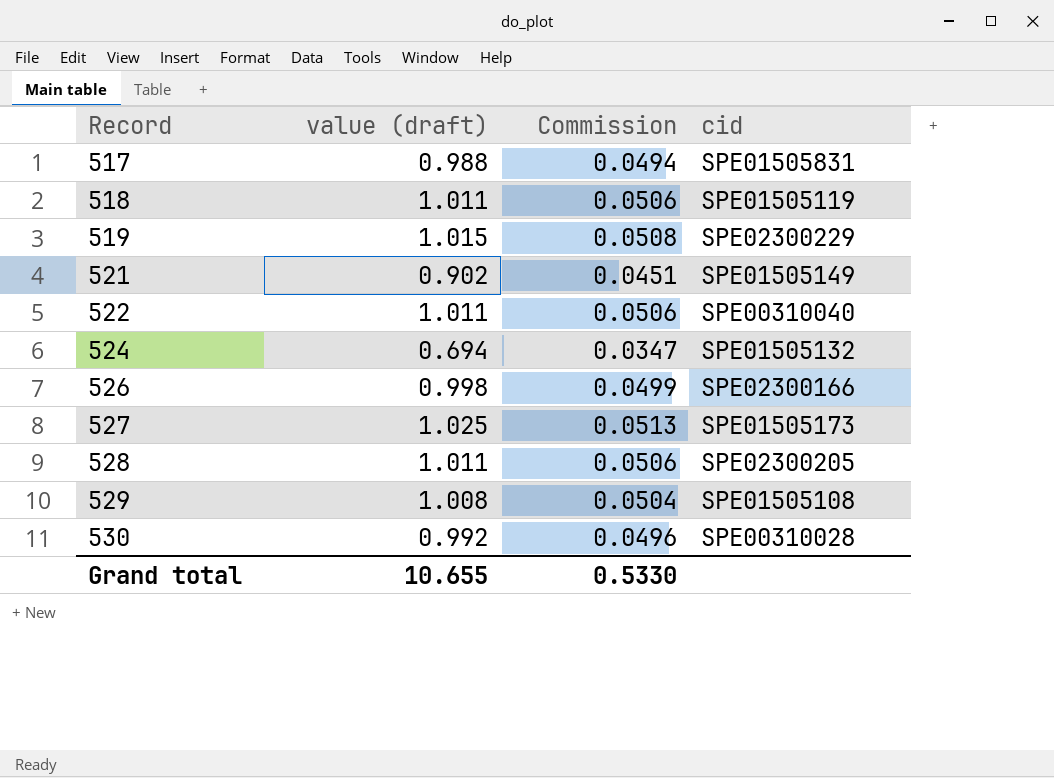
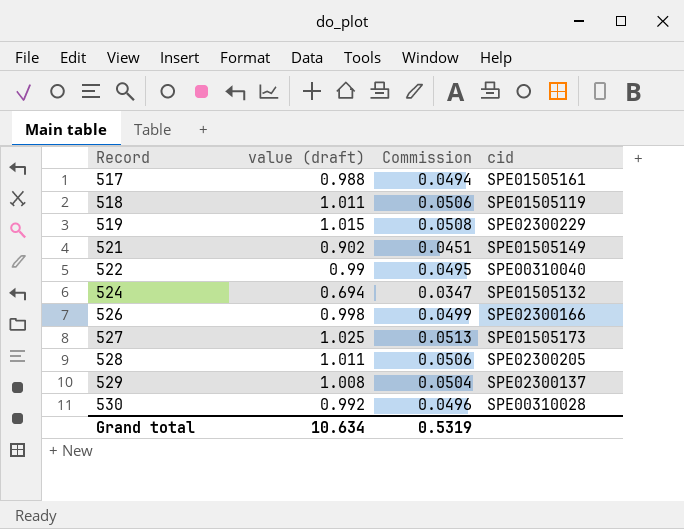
517 | cid: SPE01505831 -> SPE01505161
522 | value (draft): 1.011 -> 0.99
522 | Commission: 0.0506 -> 0.0495
529 | cid: SPE01505108 -> SPE02300137
Grand total | value (draft): 10.655 -> 10.634
Grand total | Commission: 0.5330 -> 0.5319

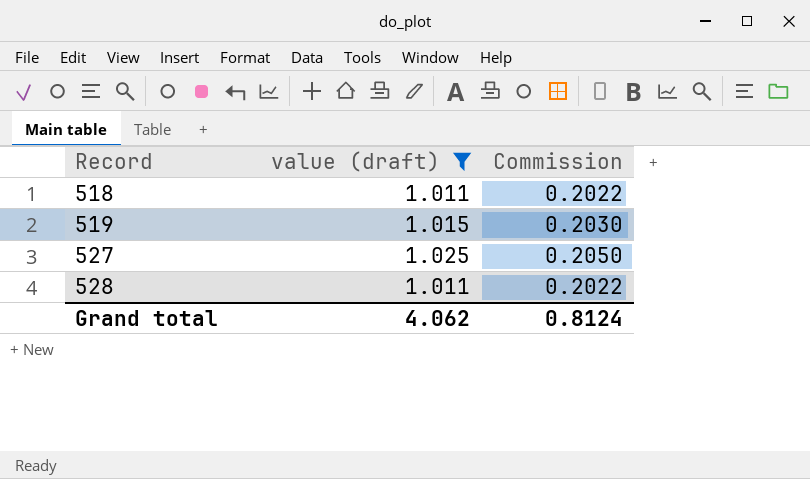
filter: none -> value (draft) >= 1.011
column cid | position: 4 -> none
column Commission | formula: [value (draft)] * 0.05 -> [value (draft)] * 0.2
Grand total | value (draft): 10.634 -> 4.062
Grand total | Commission: 0.5319 -> 0.8124

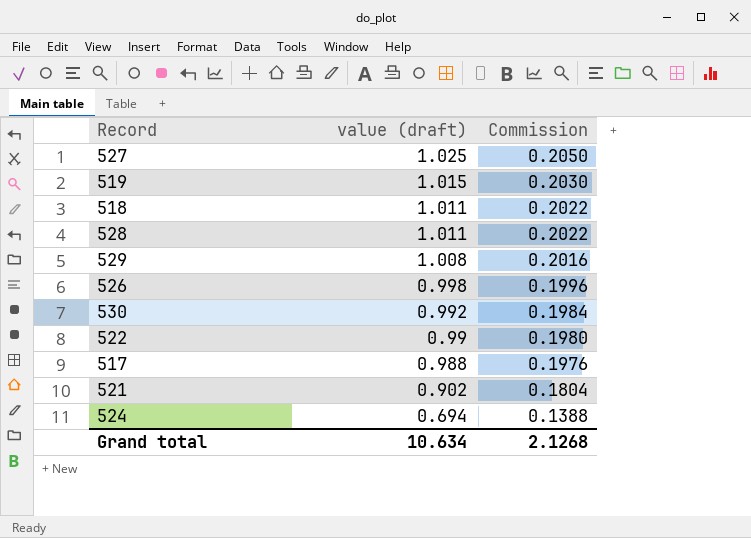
filter: value (draft) >= 1.011 -> none
row order: Record ascending -> value (draft) descending
Grand total | value (draft): 4.062 -> 10.634
Grand total | Commission: 0.8124 -> 2.1268

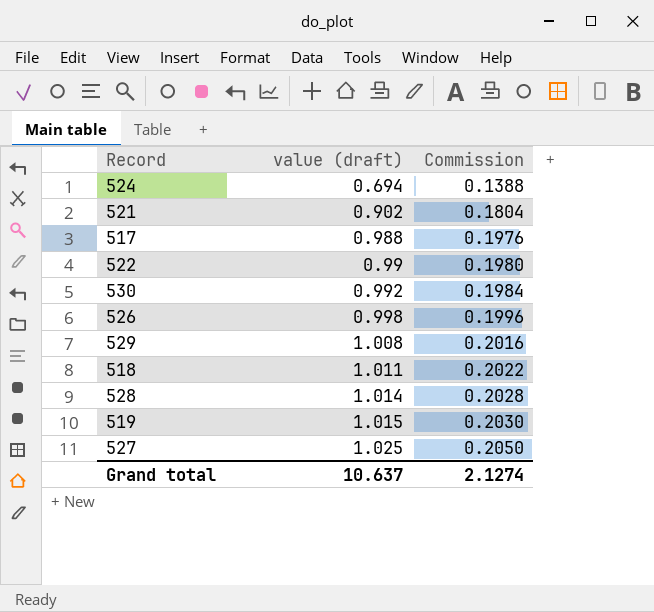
row order: value (draft) descending -> value (draft) ascending
528 | value (draft): 1.011 -> 1.014
528 | Commission: 0.2022 -> 0.2028
Grand total | value (draft): 10.634 -> 10.637
Grand total | Commission: 2.1268 -> 2.1274

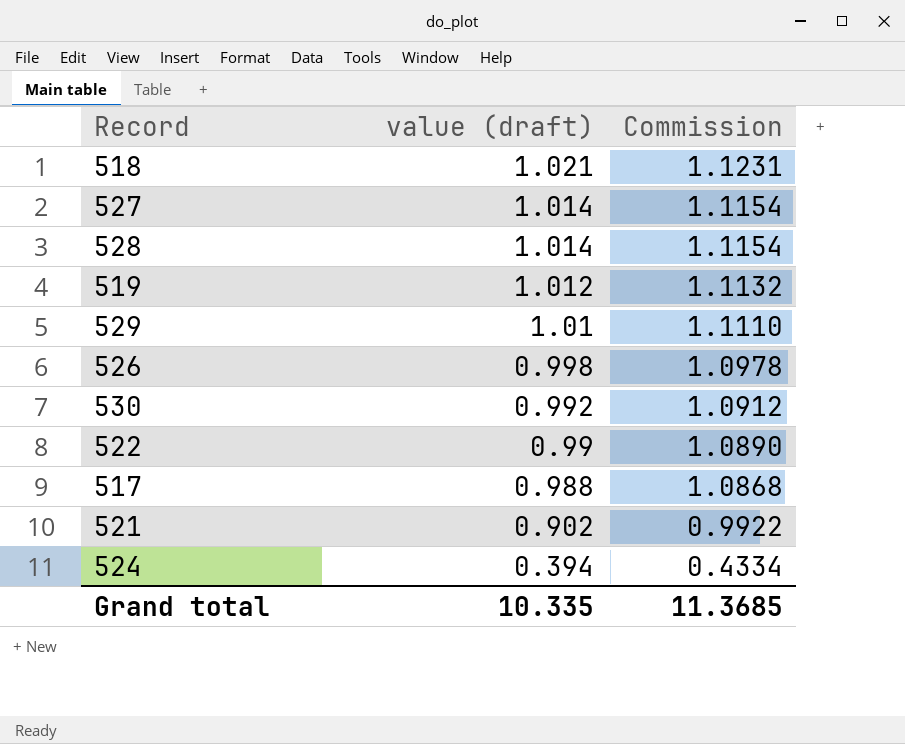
row order: value (draft) ascending -> value (draft) descending
column Commission | formula: [value (draft)] * 0.2 -> [value (draft)] * 1.1
518 | value (draft): 1.011 -> 1.021
527 | value (draft): 1.025 -> 1.014
519 | value (draft): 1.015 -> 1.012
529 | value (draft): 1.008 -> 1.01
524 | value (draft): 0.694 -> 0.394
Grand total | value (draft): 10.637 -> 10.335
Grand total | Commission: 2.1274 -> 11.3685

